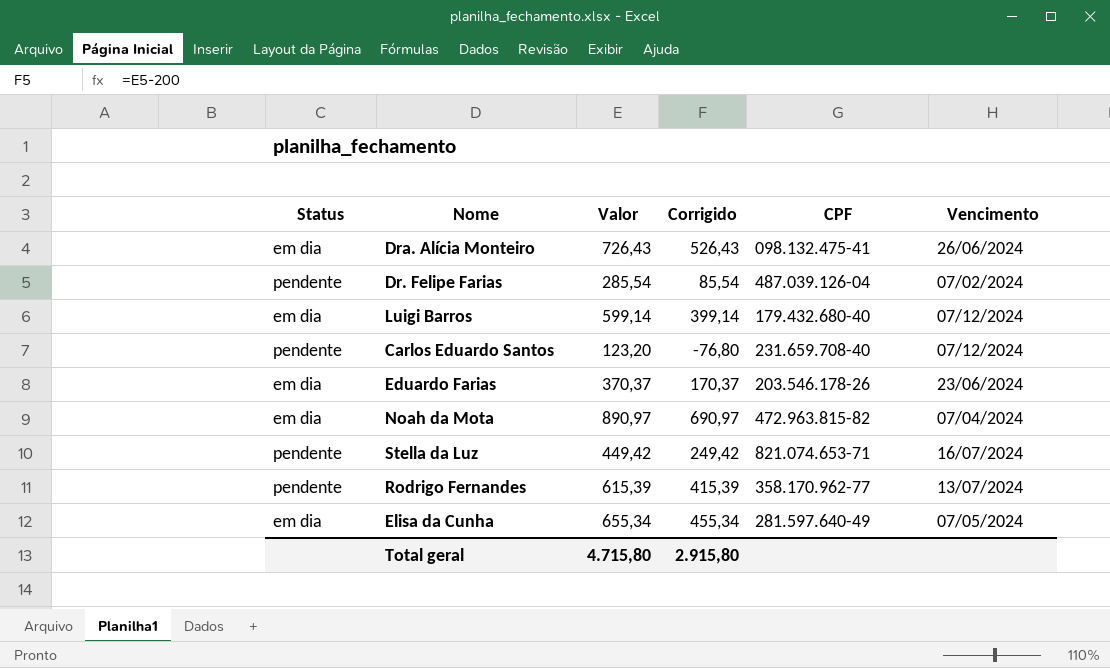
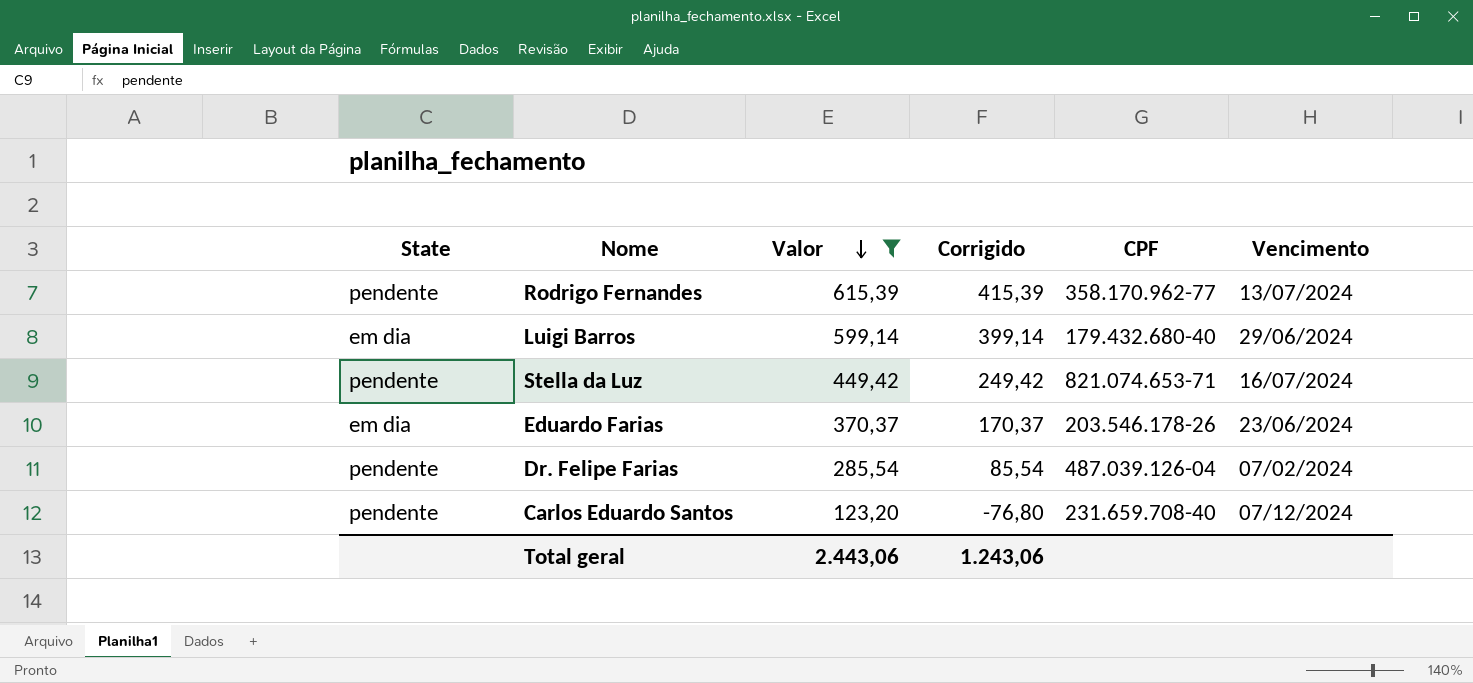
filter: none -> Valor <= 615,39
row order: none -> Valor descending
column name: Status -> State
Luigi Barros | Vencimento: 07/12/2024 -> 29/06/2024
Total geral | Valor: 4.715,80 -> 2.443,06
Total geral | Corrigido: 2.915,80 -> 1.243,06

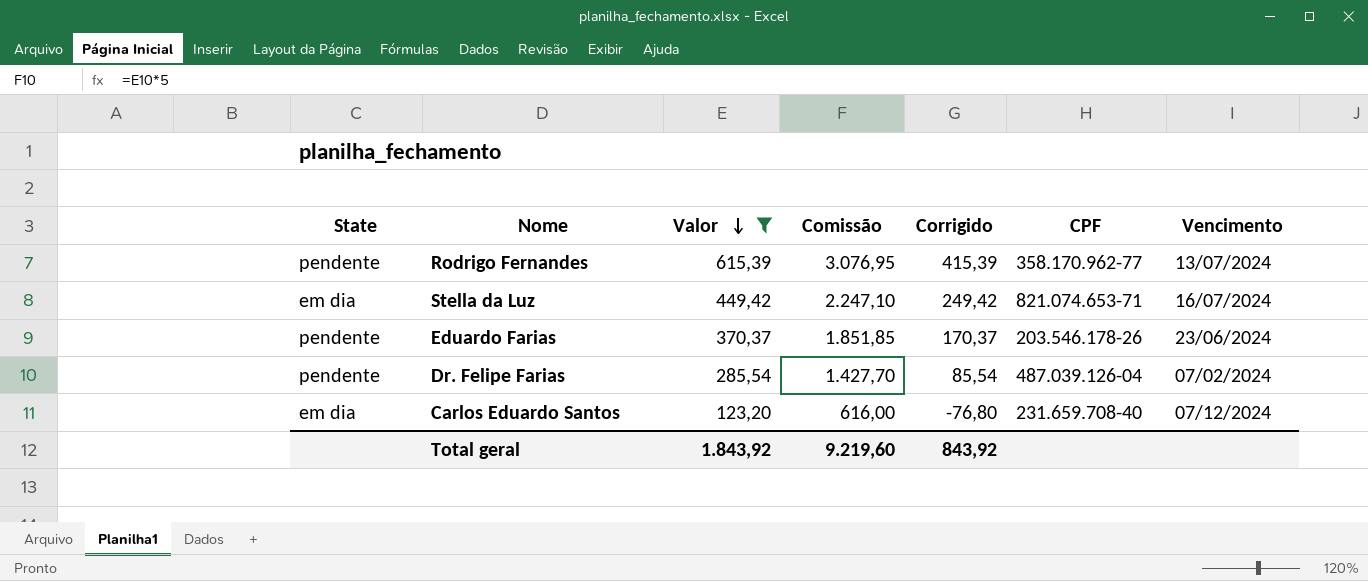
column Comissão | formula: none -> [Valor] * 5
row Luigi Barros: em dia | 599,14 | 399,14 | 179.432.680-40 | 29/06/2024 -> none
Stella da Luz | State: pendente -> em dia
Eduardo Farias | State: em dia -> pendente
Carlos Eduardo Santos | State: pendente -> em dia
Total geral | Valor: 2.443,06 -> 1.843,92
Total geral | Corrigido: 1.243,06 -> 843,92

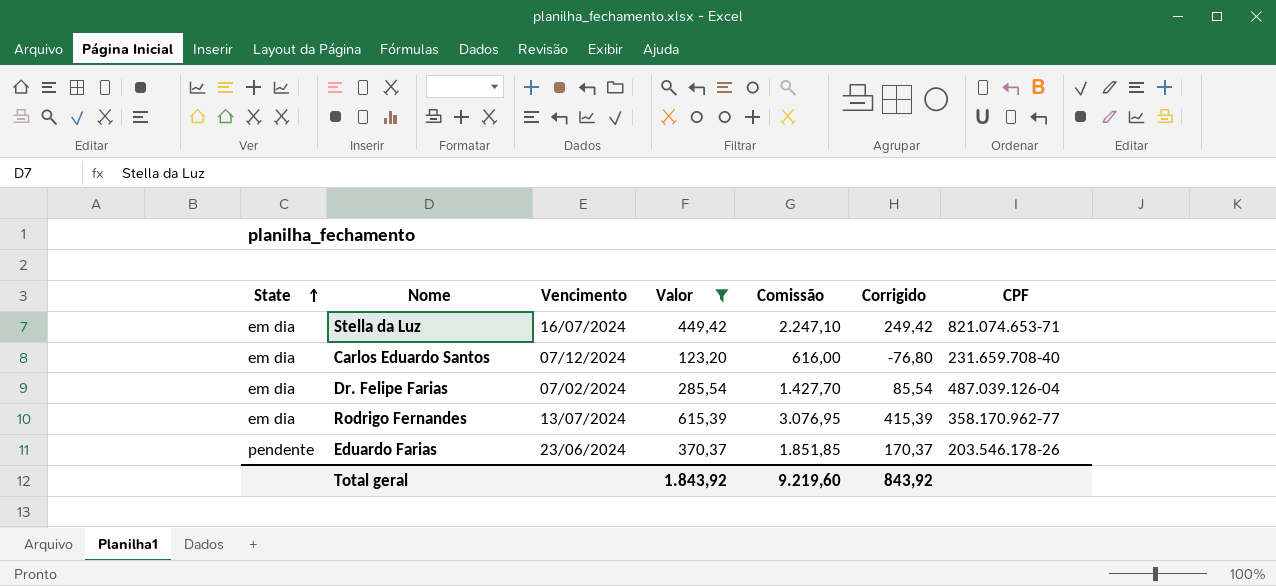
row order: Valor descending -> State ascending
column Vencimento | position: 7 -> 3
Dr. Felipe Farias | State: pendente -> em dia
Rodrigo Fernandes | State: pendente -> em dia

